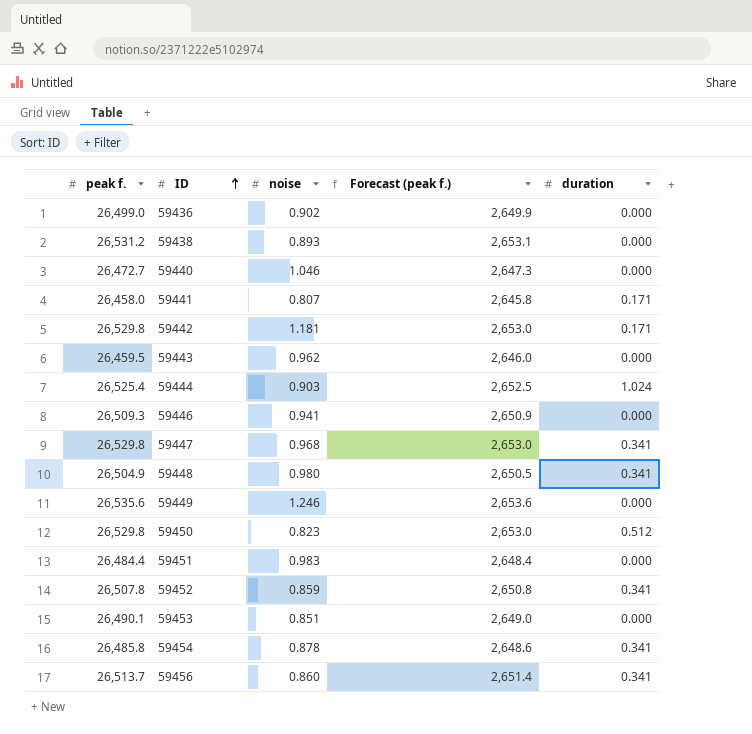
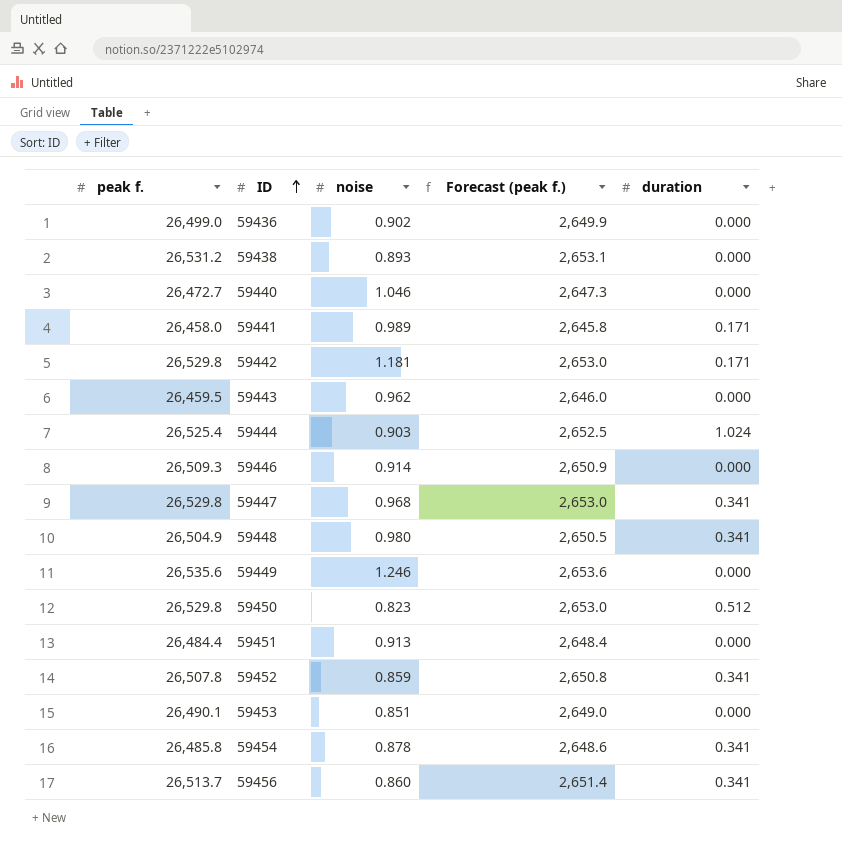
59441 | noise: 0.807 -> 0.989
59446 | noise: 0.941 -> 0.914
59451 | noise: 0.983 -> 0.913

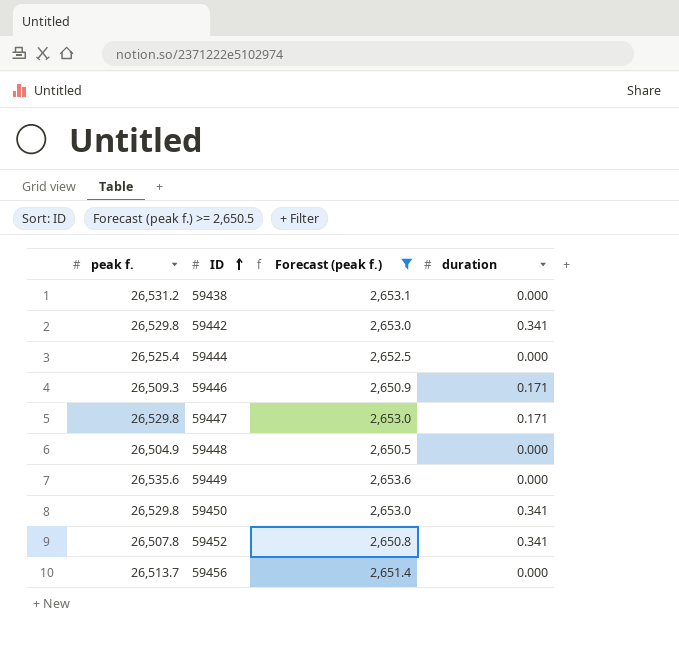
filter: none -> Forecast (peak f.) >= 2,650.5
column noise | position: 3 -> none
59442 | duration: 0.171 -> 0.341
59444 | duration: 1.024 -> 0.000
59446 | duration: 0.000 -> 0.171
59447 | duration: 0.341 -> 0.171
59448 | duration: 0.341 -> 0.000
59450 | duration: 0.512 -> 0.341
59456 | duration: 0.341 -> 0.000

